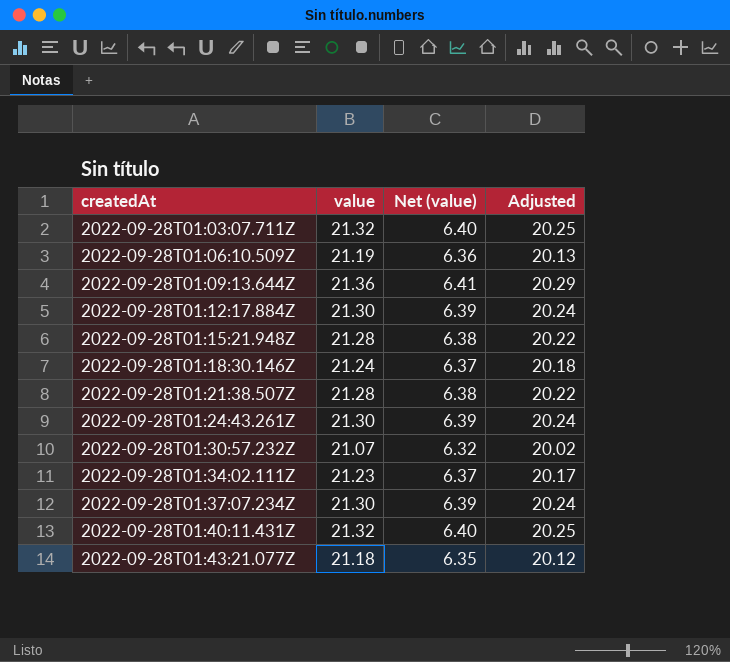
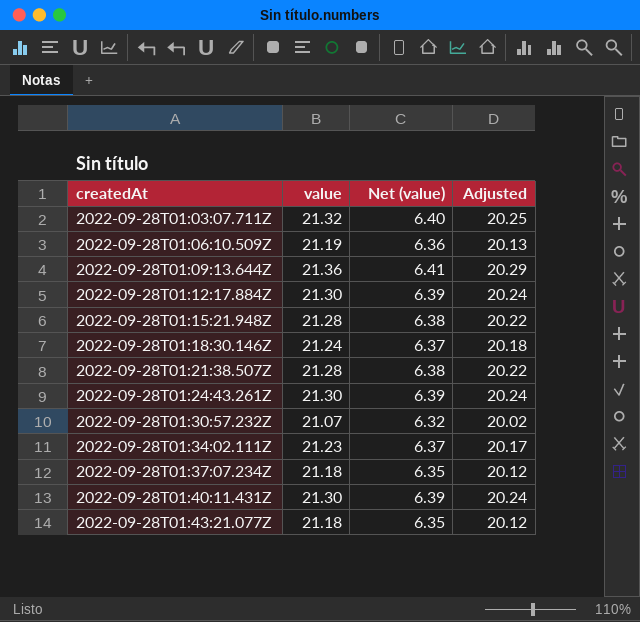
2022-09-28T01:37:07.234Z | value: 21.30 -> 21.18
2022-09-28T01:37:07.234Z | Net (value): 6.39 -> 6.35
2022-09-28T01:37:07.234Z | Adjusted: 20.24 -> 20.12
2022-09-28T01:40:11.431Z | value: 21.32 -> 21.30
2022-09-28T01:40:11.431Z | Net (value): 6.40 -> 6.39
2022-09-28T01:40:11.431Z | Adjusted: 20.25 -> 20.24

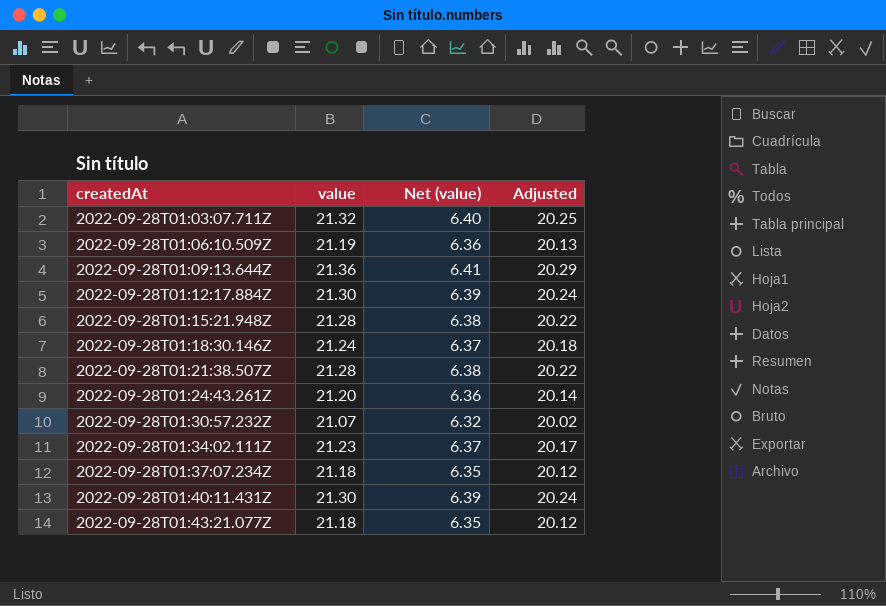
2022-09-28T01:24:43.261Z | value: 21.30 -> 21.20
2022-09-28T01:24:43.261Z | Net (value): 6.39 -> 6.36
2022-09-28T01:24:43.261Z | Adjusted: 20.24 -> 20.14

